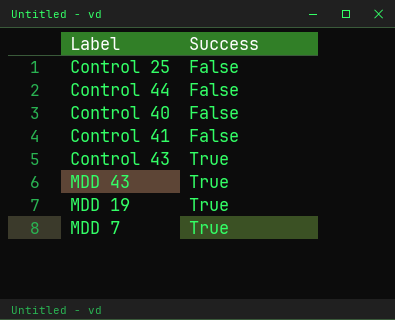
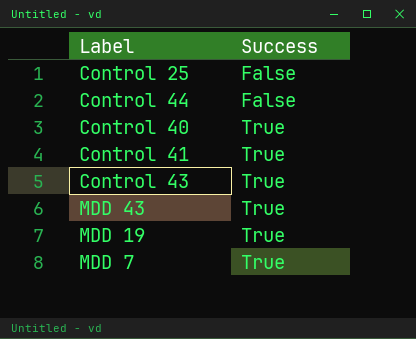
Control 40 | Success: False -> True
Control 41 | Success: False -> True

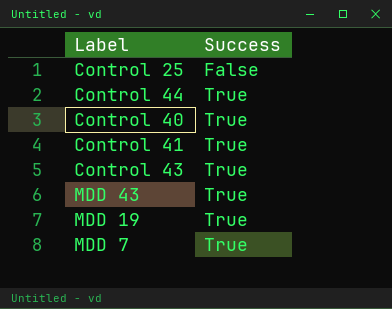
Control 44 | Success: False -> True

